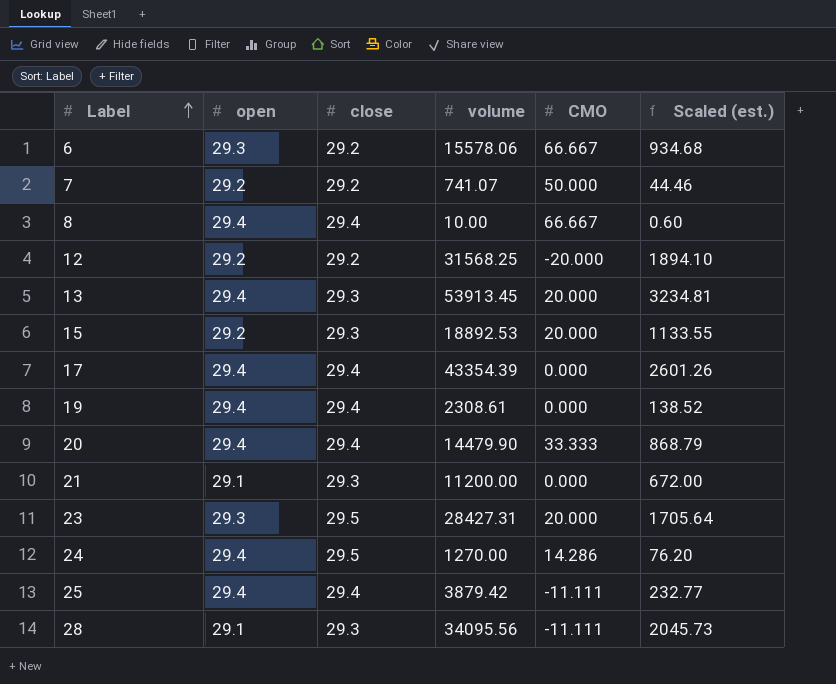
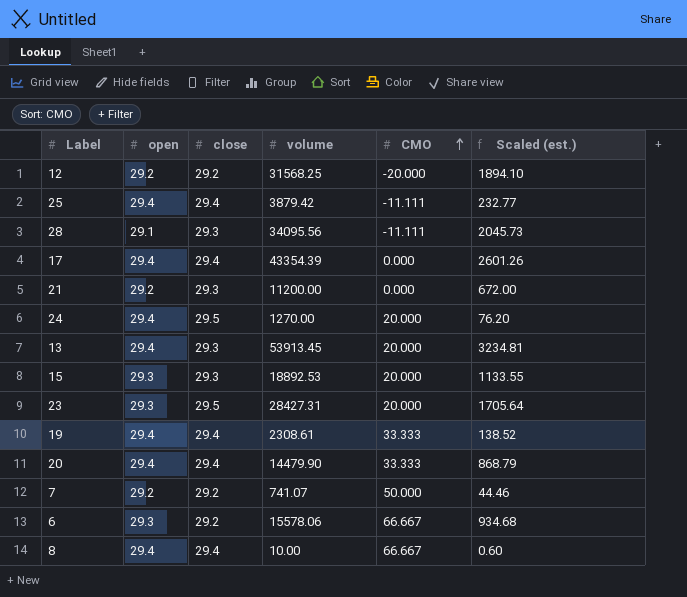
row order: Label ascending -> CMO ascending
21 | open: 29.1 -> 29.2
24 | CMO: 14.286 -> 20.000
15 | open: 29.2 -> 29.3
19 | CMO: 0.000 -> 33.333

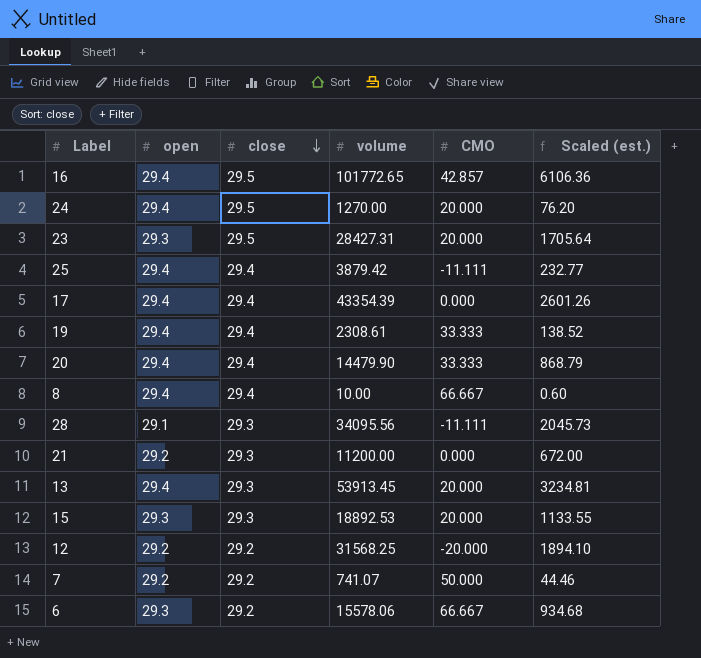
row order: CMO ascending -> close descending
row 16: none -> 29.4 | 29.5 | 101772.65 | 42.857 | 6106.36

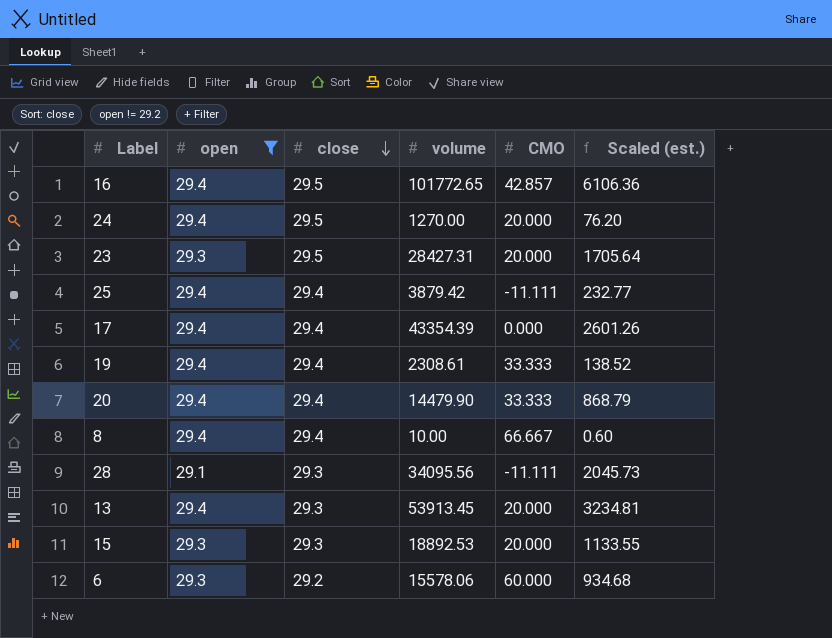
filter: none -> open != 29.2
6 | CMO: 66.667 -> 60.000

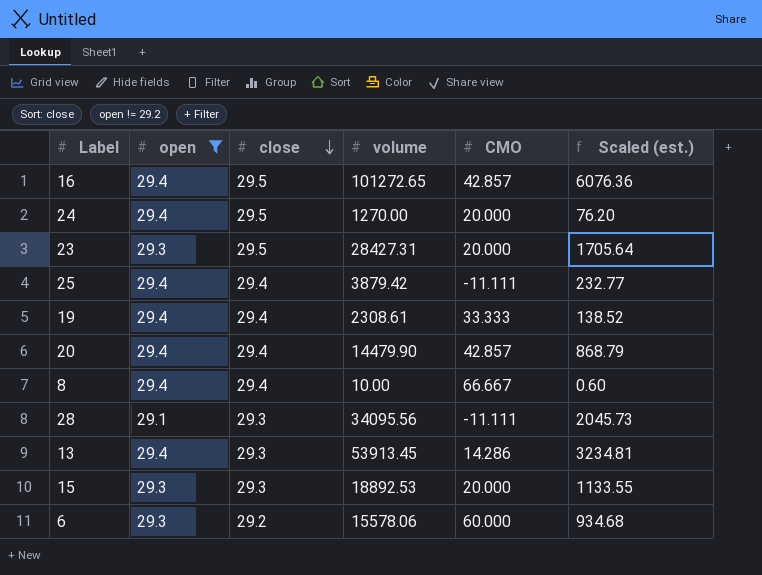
row 17: 29.4 | 29.4 | 43354.39 | 0.000 | 2601.26 -> none
16 | volume: 101772.65 -> 101272.65
16 | Scaled (est.): 6106.36 -> 6076.36
20 | CMO: 33.333 -> 42.857
13 | CMO: 20.000 -> 14.286

